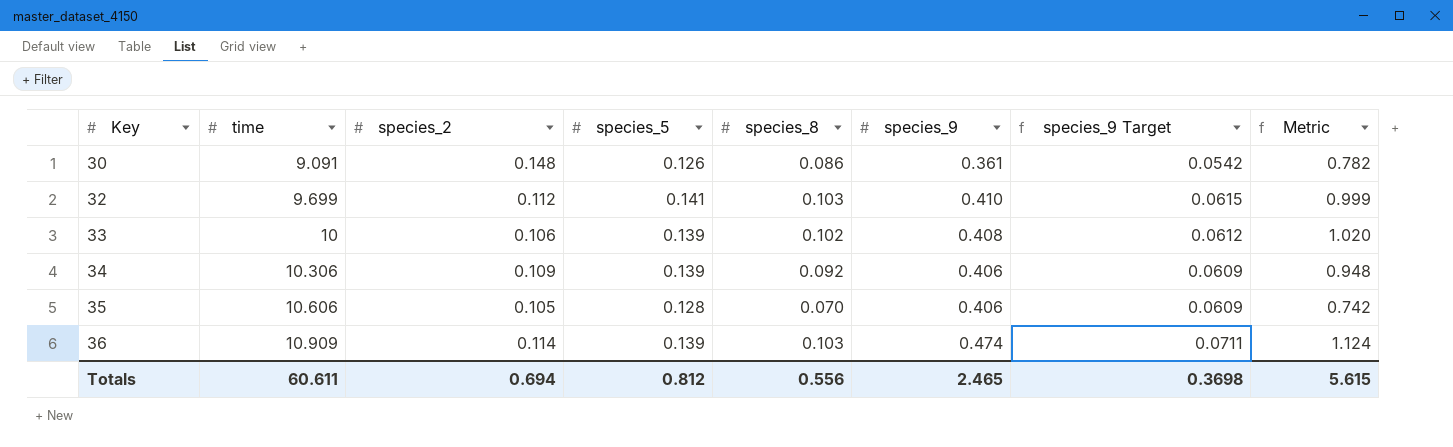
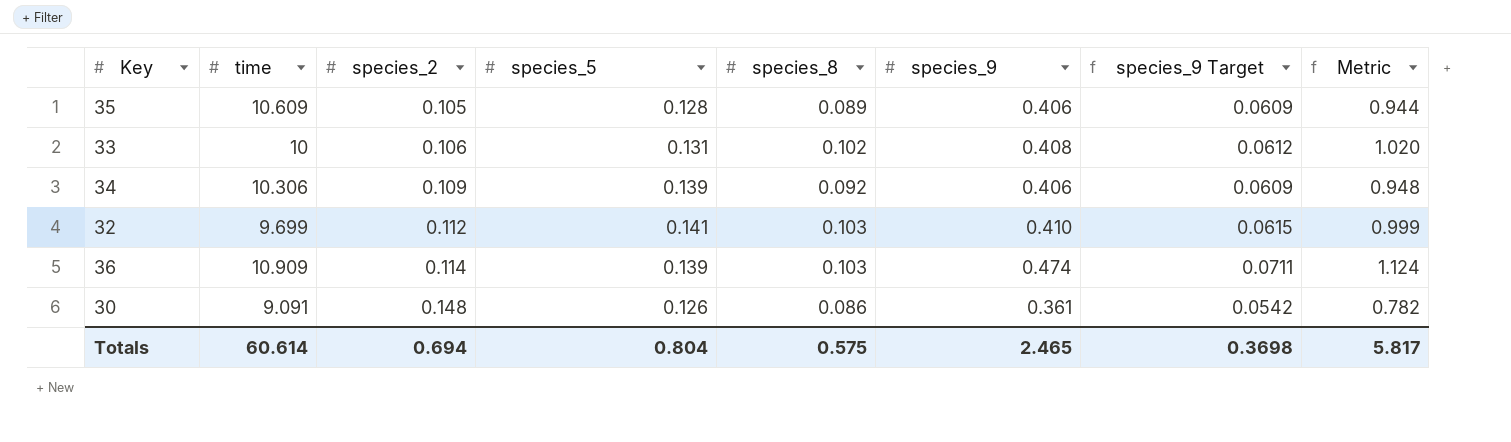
row order: Key ascending -> species_2 ascending
35 | time: 10.606 -> 10.609
35 | species_8: 0.070 -> 0.089
35 | Metric: 0.742 -> 0.944
33 | species_5: 0.139 -> 0.131
Totals | time: 60.611 -> 60.614
Totals | species_5: 0.812 -> 0.804
Totals | species_8: 0.556 -> 0.575
Totals | Metric: 5.615 -> 5.817

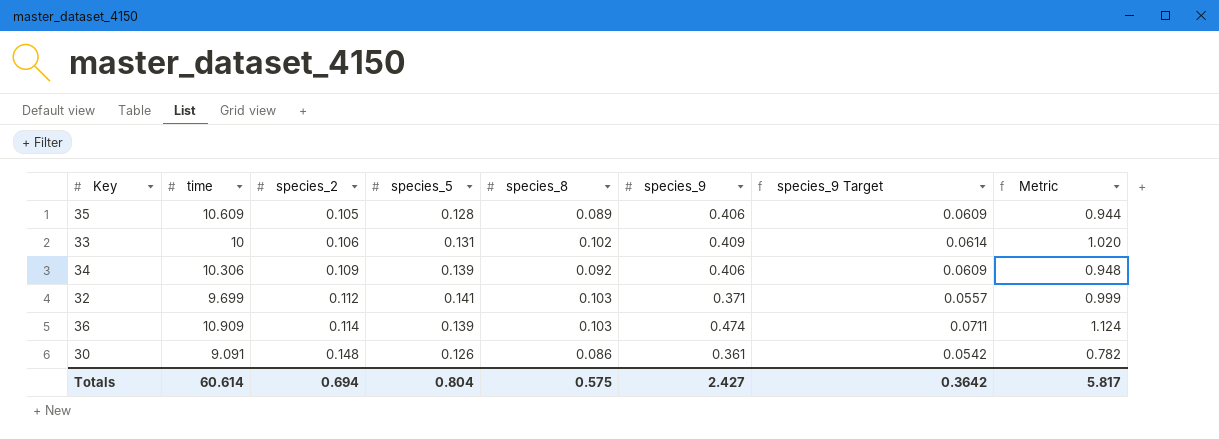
33 | species_9: 0.408 -> 0.409
33 | species_9 Target: 0.0612 -> 0.0614
32 | species_9: 0.410 -> 0.371
32 | species_9 Target: 0.0615 -> 0.0557
Totals | species_9: 2.465 -> 2.427
Totals | species_9 Target: 0.3698 -> 0.3642

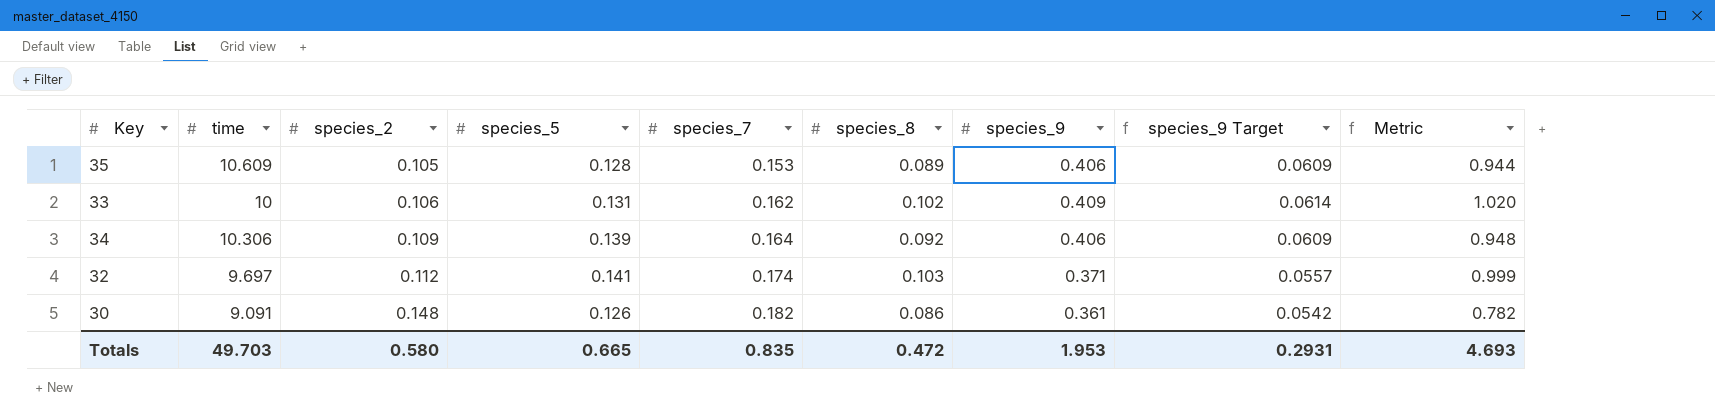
column species_7 | position: none -> 5
row 36: 10.909 | 0.114 | 0.139 | 0.103 | 0.474 | 0.0711 | 1.124 -> none
32 | time: 9.699 -> 9.697
Totals | time: 60.614 -> 49.703
Totals | species_2: 0.694 -> 0.580
Totals | species_5: 0.804 -> 0.665
Totals | species_8: 0.575 -> 0.472
Totals | species_9: 2.427 -> 1.953
Totals | species_9 Target: 0.3642 -> 0.2931
Totals | Metric: 5.817 -> 4.693

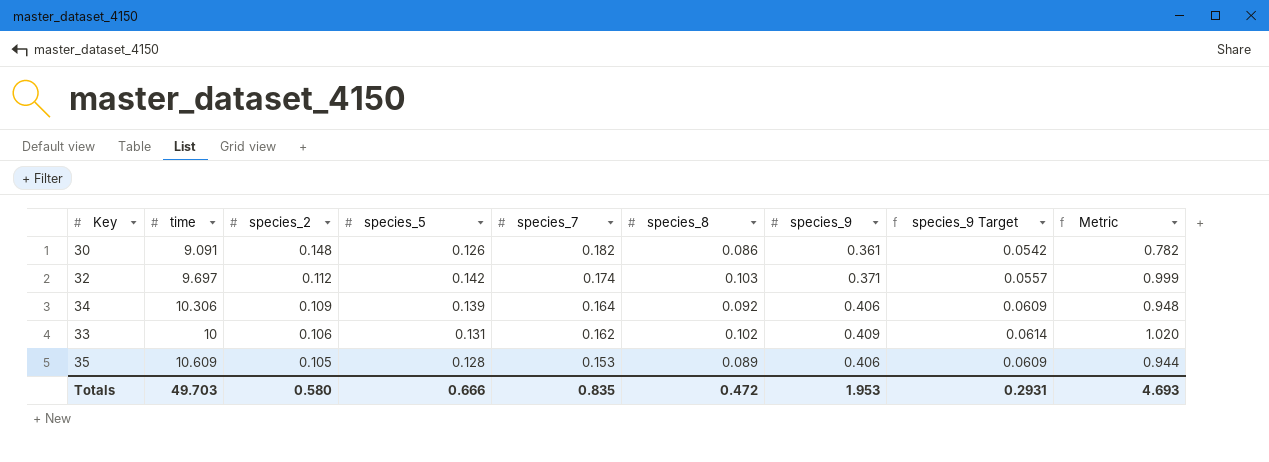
row order: species_2 ascending -> species_2 descending
32 | species_5: 0.141 -> 0.142
Totals | species_5: 0.665 -> 0.666

